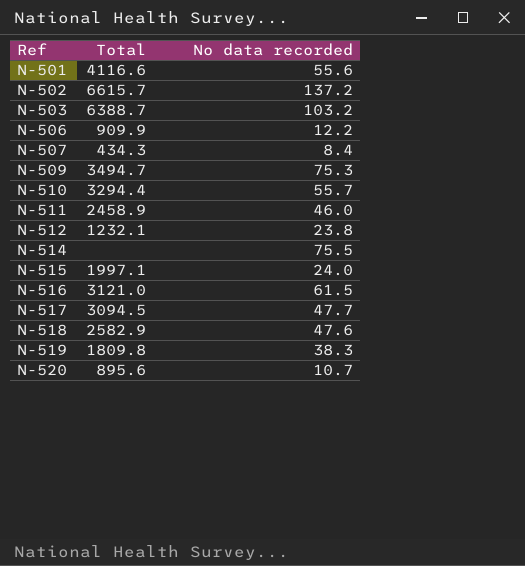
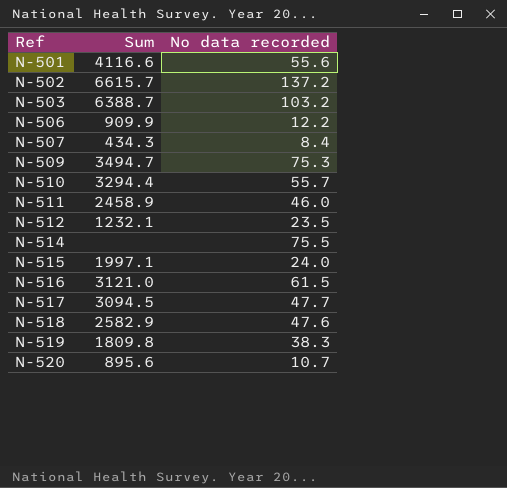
column name: Total -> Sum
N-512 | No data recorded: 23.8 -> 23.5

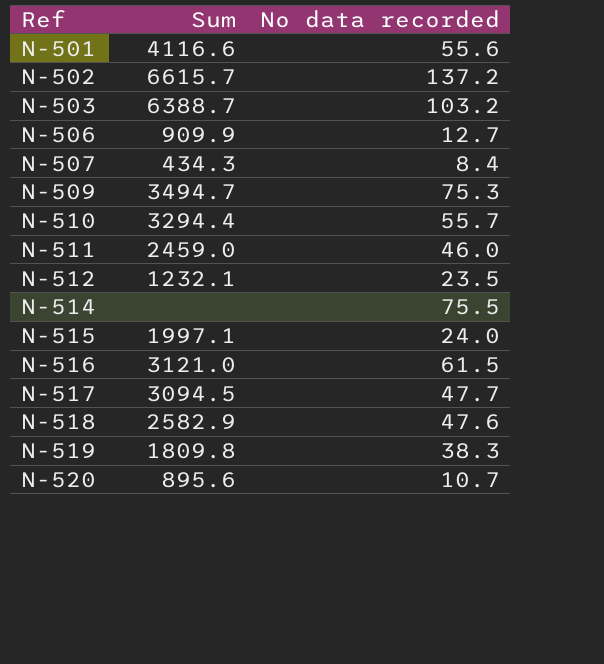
N-506 | No data recorded: 12.2 -> 12.7
N-511 | Sum: 2458.9 -> 2459.0

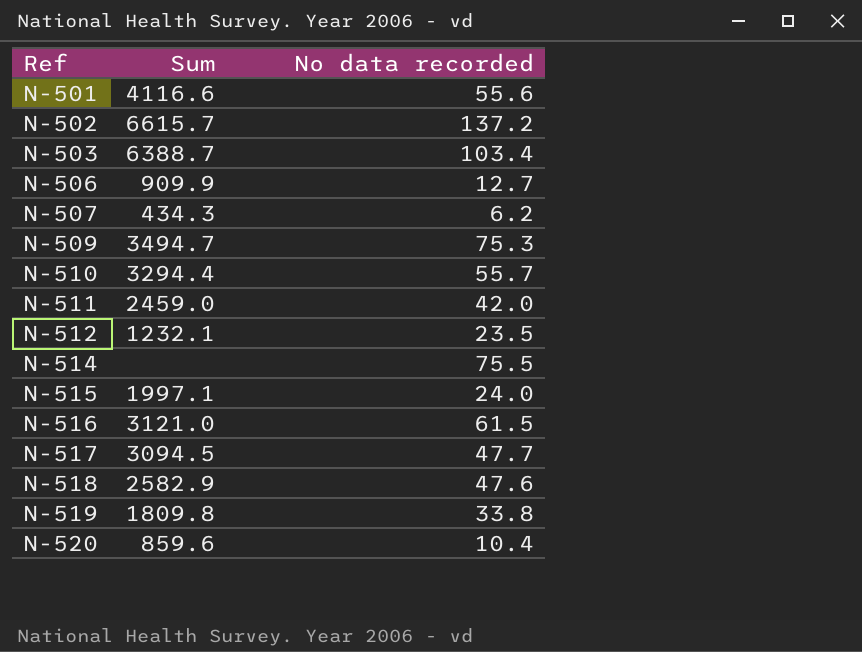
N-503 | No data recorded: 103.2 -> 103.4
N-507 | No data recorded: 8.4 -> 6.2
N-511 | No data recorded: 46.0 -> 42.0
N-519 | No data recorded: 38.3 -> 33.8
N-520 | Sum: 895.6 -> 859.6
N-520 | No data recorded: 10.7 -> 10.4

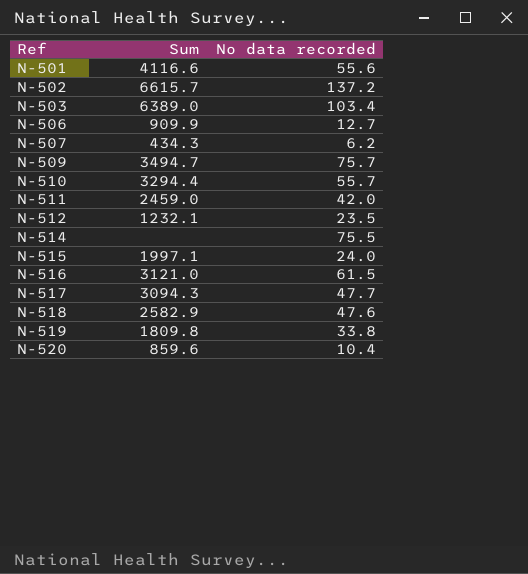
N-503 | Sum: 6388.7 -> 6389.0
N-509 | No data recorded: 75.3 -> 75.7
N-517 | Sum: 3094.5 -> 3094.3

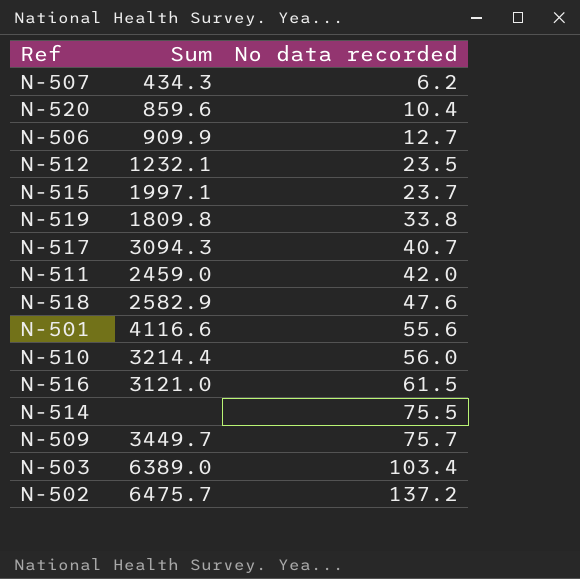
row order: Ref ascending -> No data recorded ascending
N-515 | No data recorded: 24.0 -> 23.7
N-517 | No data recorded: 47.7 -> 40.7
N-510 | Sum: 3294.4 -> 3214.4
N-510 | No data recorded: 55.7 -> 56.0
N-509 | Sum: 3494.7 -> 3449.7
N-502 | Sum: 6615.7 -> 6475.7

